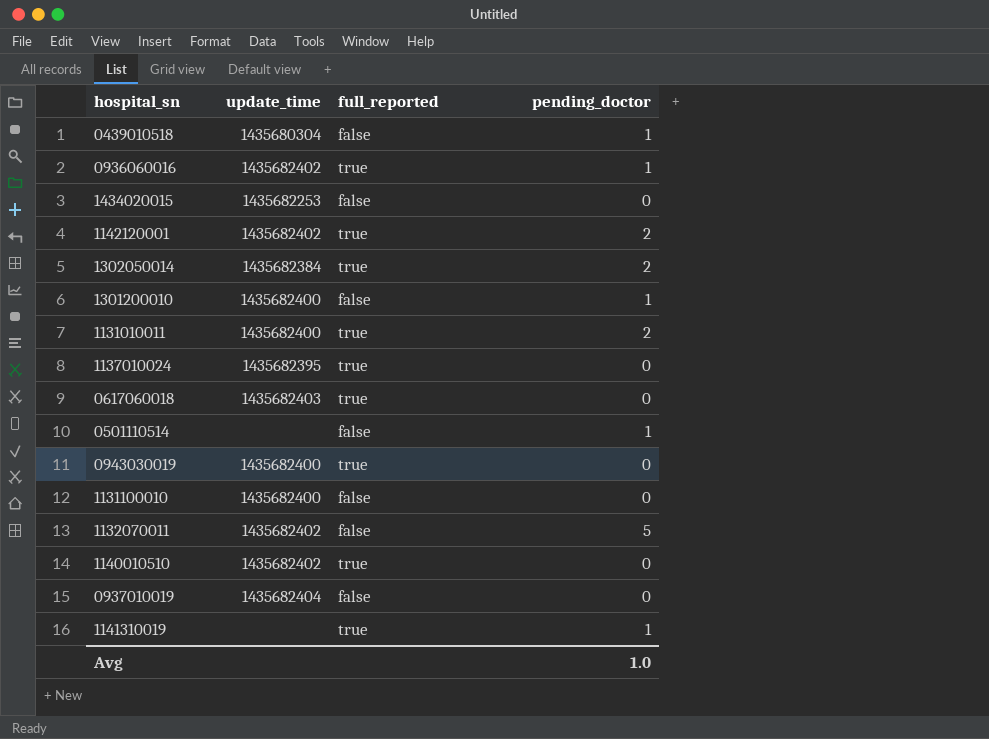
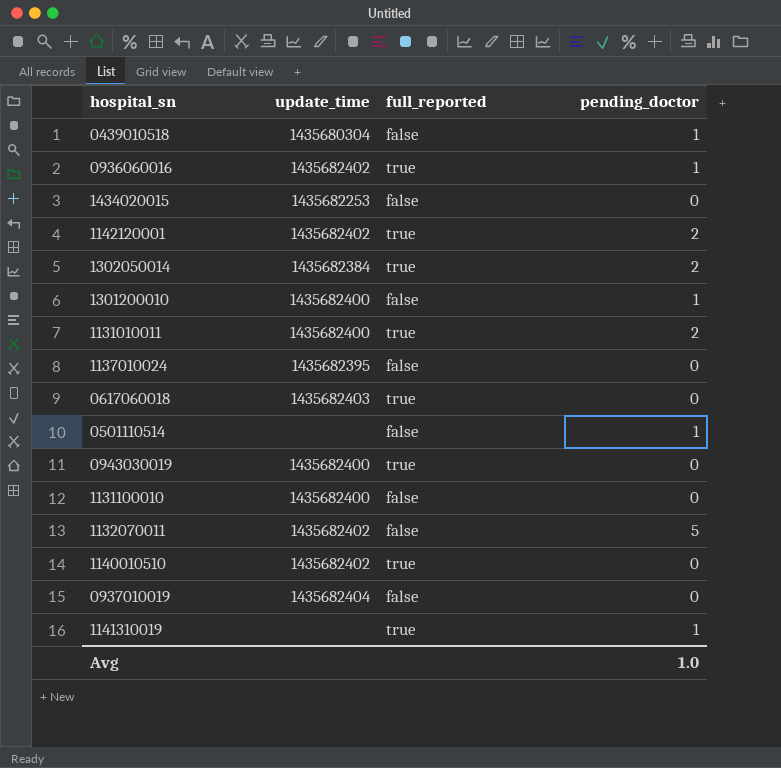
1137010024 | full_reported: true -> false

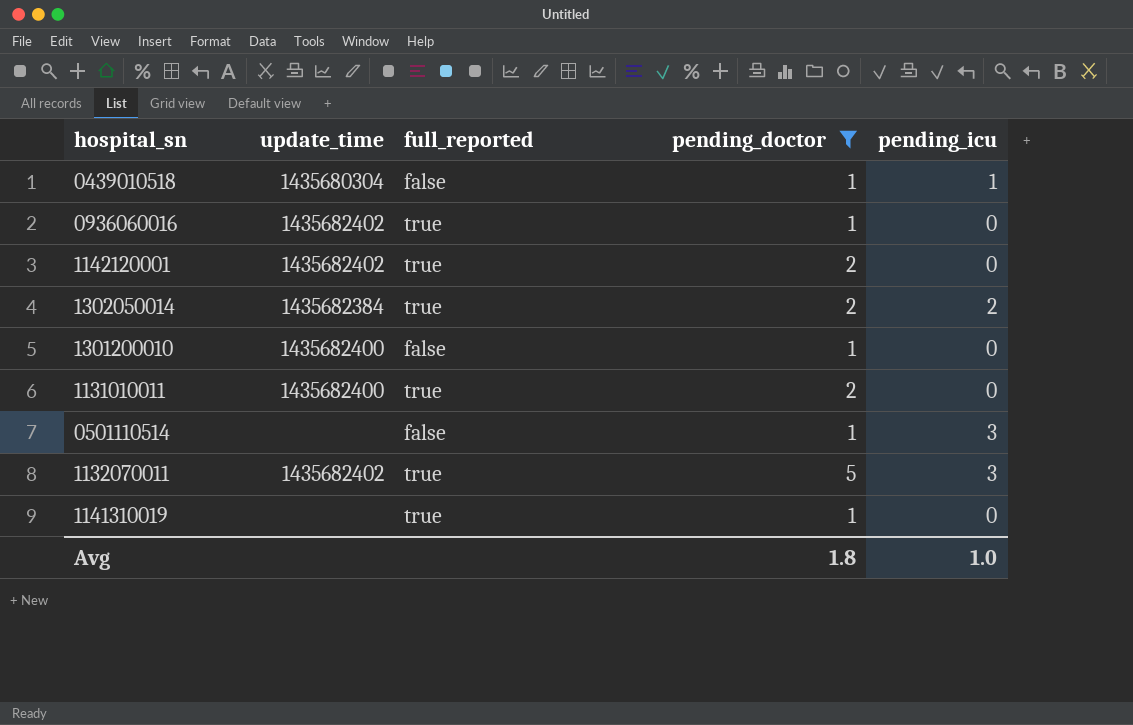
filter: none -> pending_doctor != 0
column pending_icu | position: none -> 5
1132070011 | full_reported: false -> true
Avg | pending_doctor: 1.0 -> 1.8

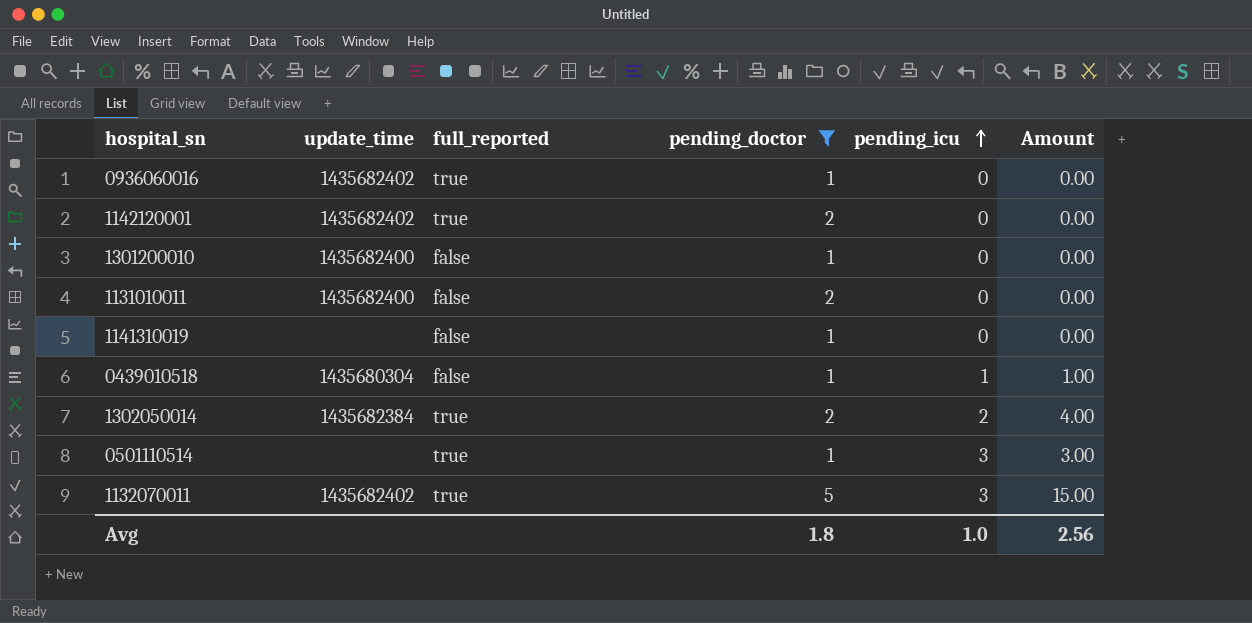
row order: none -> pending_icu ascending
column Amount | formula: none -> [pending_doctor] * [pending_icu]
1131010011 | full_reported: true -> false
1141310019 | full_reported: true -> false
0501110514 | full_reported: false -> true

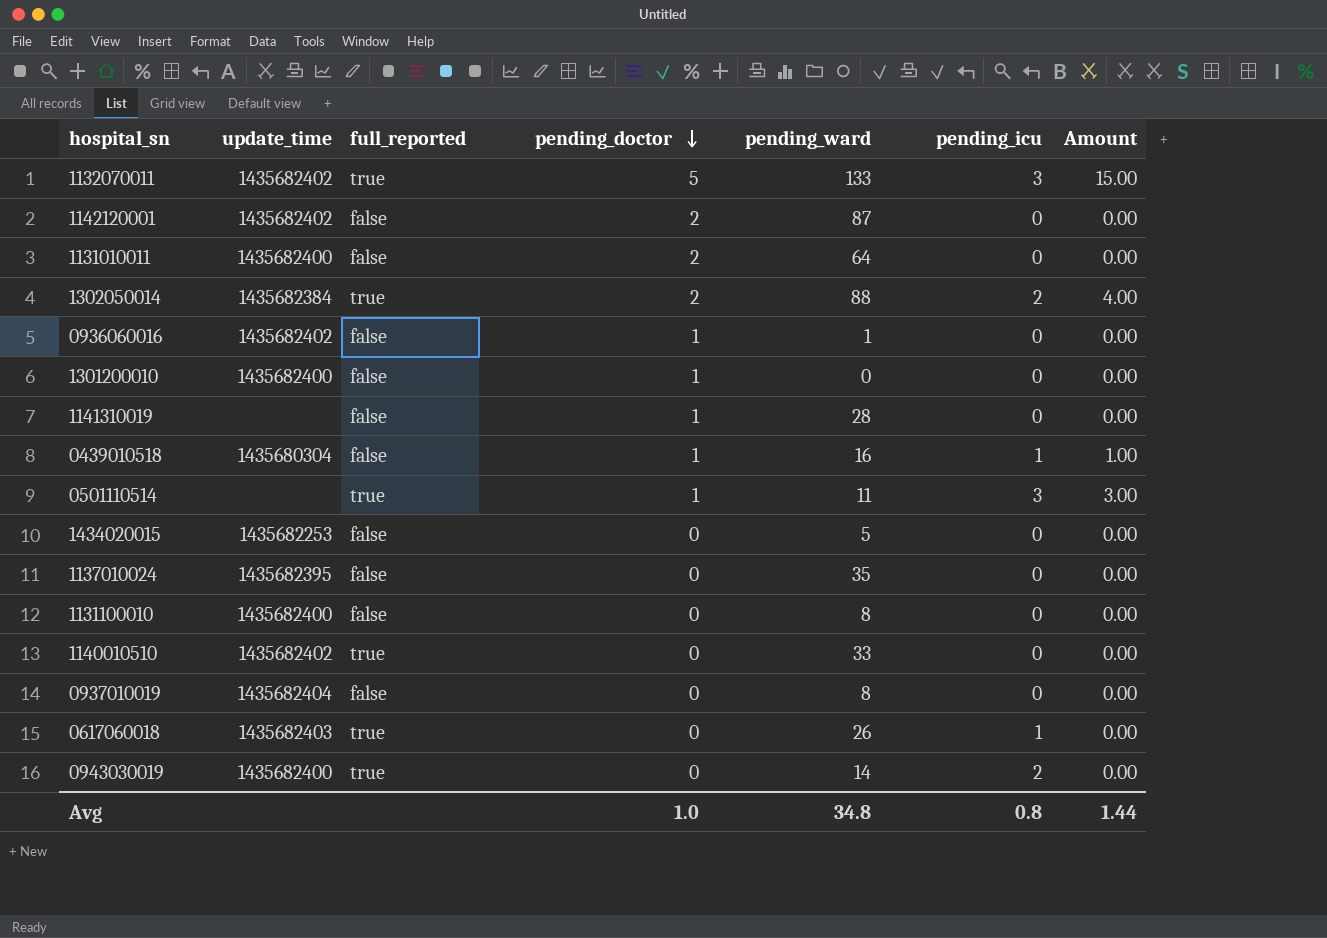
filter: pending_doctor != 0 -> none
row order: pending_icu ascending -> pending_doctor descending
column pending_ward | position: none -> 5
1142120001 | full_reported: true -> false
0936060016 | full_reported: true -> false
Avg | pending_doctor: 1.8 -> 1.0
Avg | pending_icu: 1.0 -> 0.8
Avg | Amount: 2.56 -> 1.44

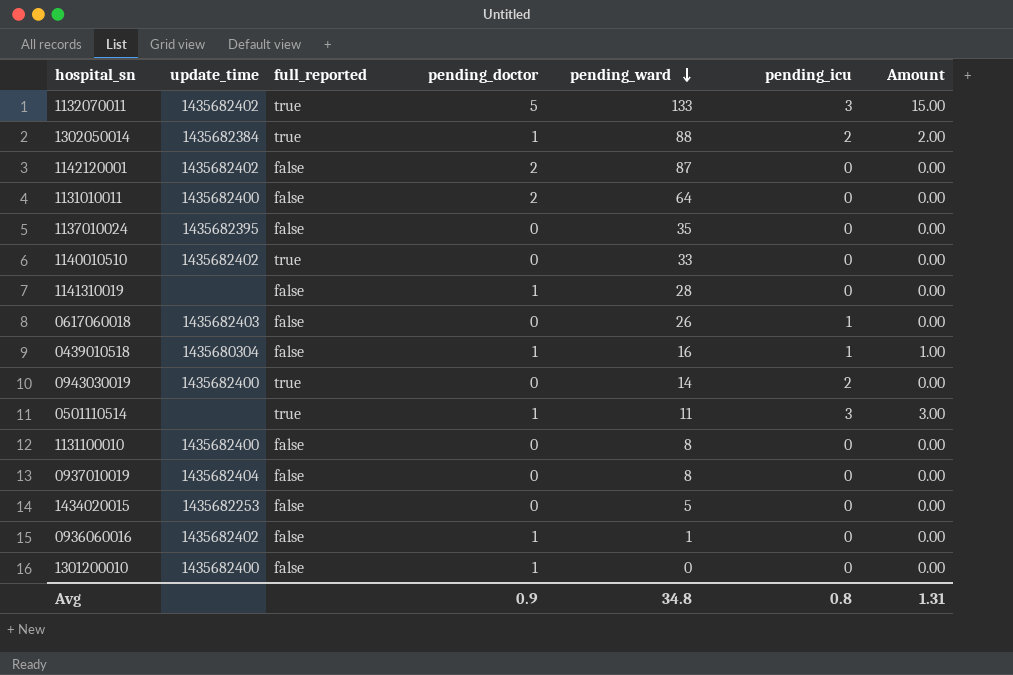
row order: pending_doctor descending -> pending_ward descending
1302050014 | pending_doctor: 2 -> 1
1302050014 | Amount: 4.00 -> 2.00
0617060018 | full_reported: true -> false
Avg | pending_doctor: 1.0 -> 0.9
Avg | Amount: 1.44 -> 1.31

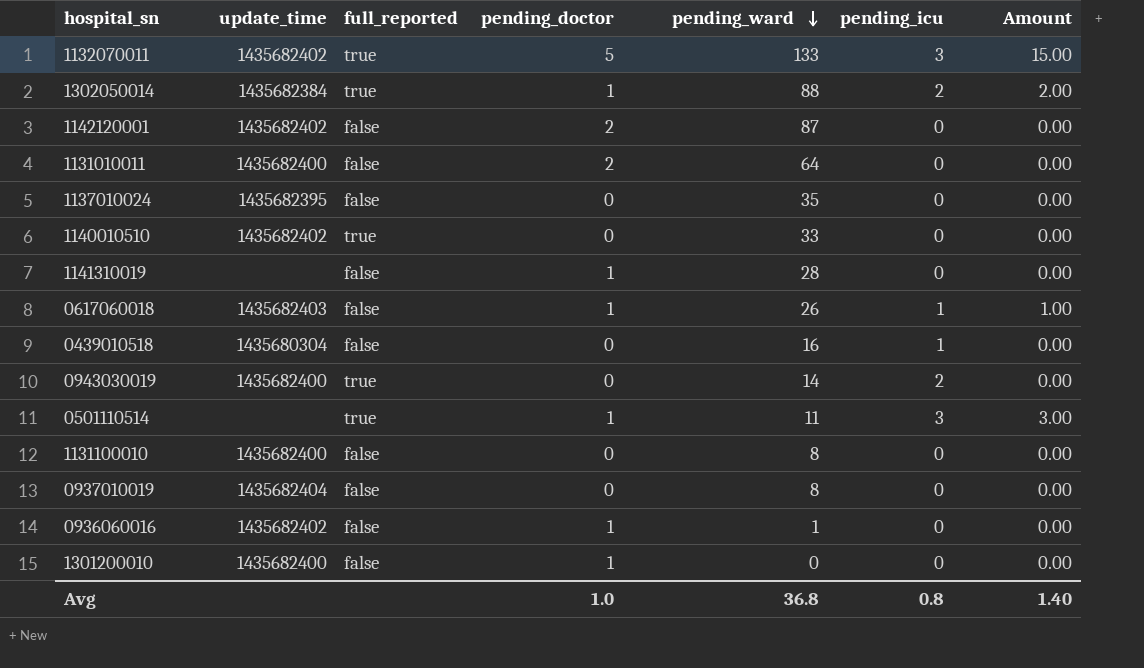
row 1434020015: 1435682253 | false | 0 | 5 | 0 | 0.00 -> none
0617060018 | pending_doctor: 0 -> 1
0617060018 | Amount: 0.00 -> 1.00
0439010518 | pending_doctor: 1 -> 0
0439010518 | Amount: 1.00 -> 0.00
Avg | pending_doctor: 0.9 -> 1.0
Avg | pending_ward: 34.8 -> 36.8
Avg | Amount: 1.31 -> 1.40

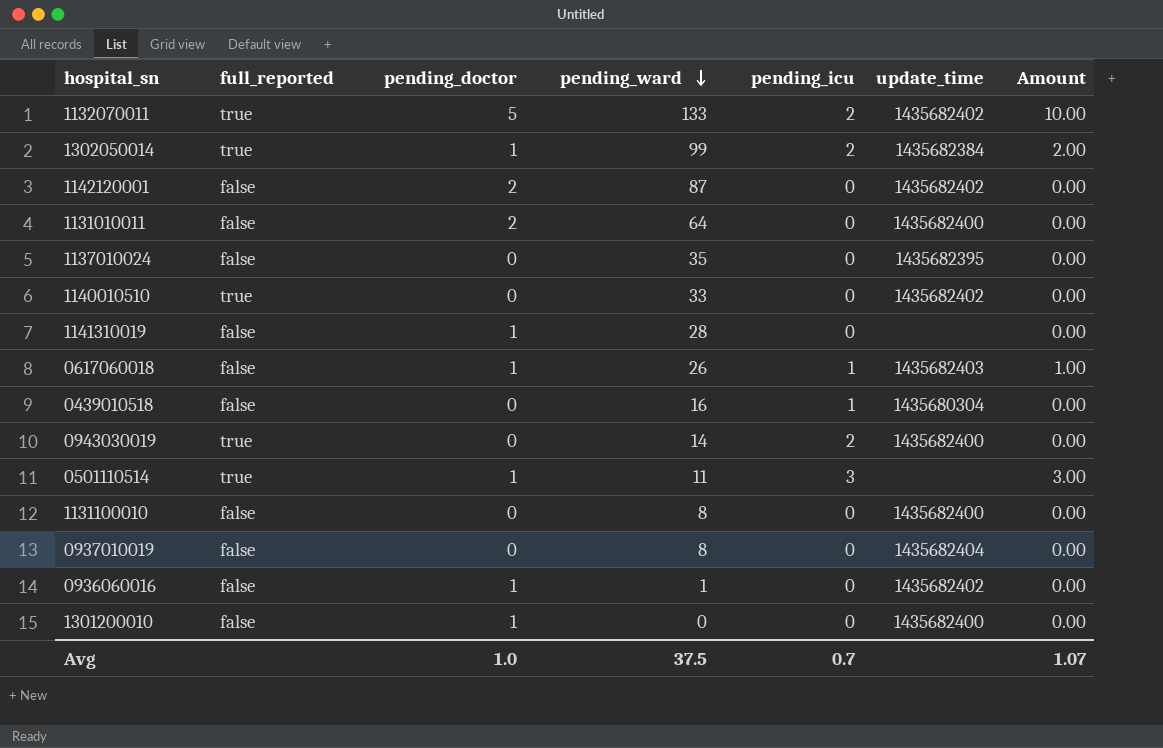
column update_time | position: 2 -> 6
1132070011 | pending_icu: 3 -> 2
1132070011 | Amount: 15.00 -> 10.00
1302050014 | pending_ward: 88 -> 99
Avg | pending_ward: 36.8 -> 37.5
Avg | pending_icu: 0.8 -> 0.7
Avg | Amount: 1.40 -> 1.07

